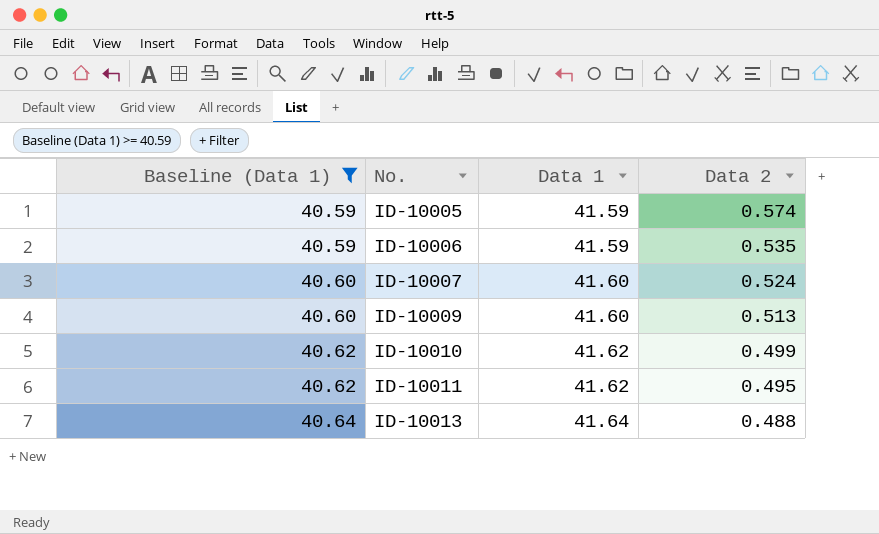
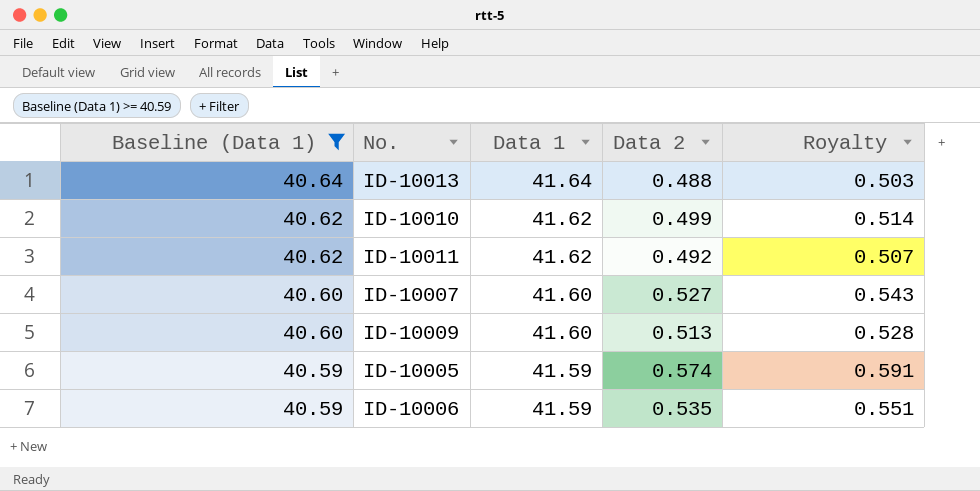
row order: Baseline (Data 1) ascending -> Baseline (Data 1) descending
column Royalty | formula: none -> [Data 2] * 1.03
ID-10011 | Data 2: 0.495 -> 0.492
ID-10007 | Data 2: 0.524 -> 0.527

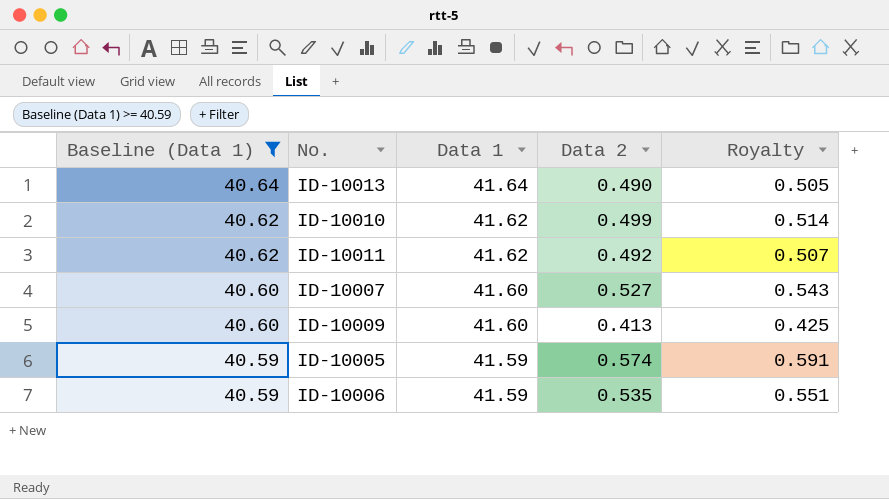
ID-10013 | Data 2: 0.488 -> 0.490
ID-10013 | Royalty: 0.503 -> 0.505
ID-10009 | Data 2: 0.513 -> 0.413
ID-10009 | Royalty: 0.528 -> 0.425

